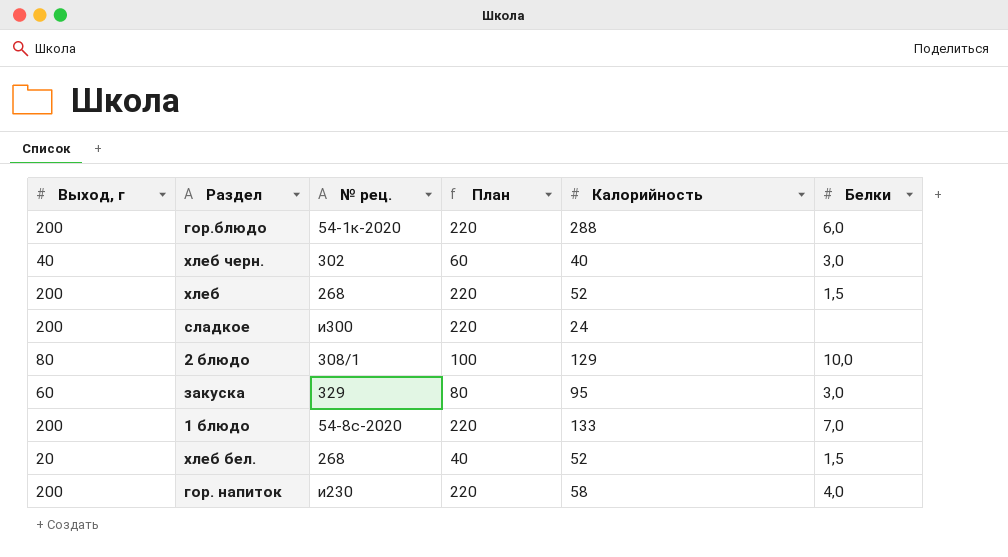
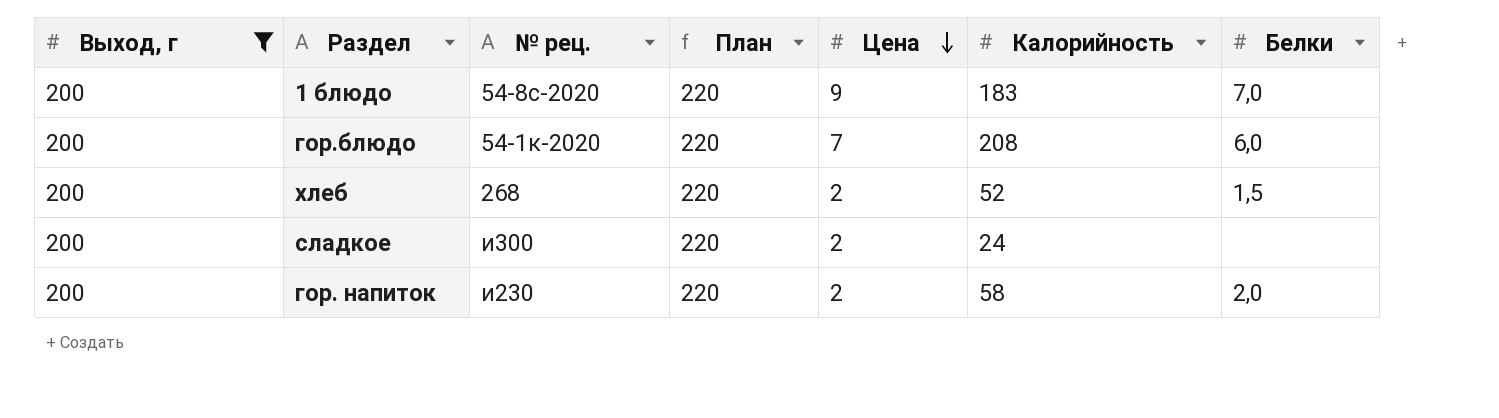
filter: none -> Выход, г = 200
row order: none -> Цена descending
column Цена | position: none -> 5
1 блюдо | Калорийность: 133 -> 183
гор.блюдо | Калорийность: 288 -> 208
гор. напиток | Белки: 4,0 -> 2,0

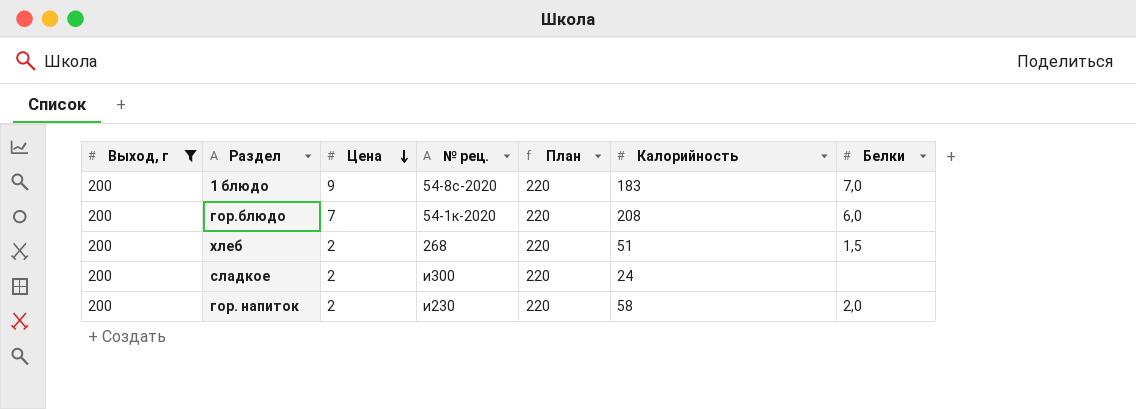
column Цена | position: 5 -> 3
хлеб | Калорийность: 52 -> 51

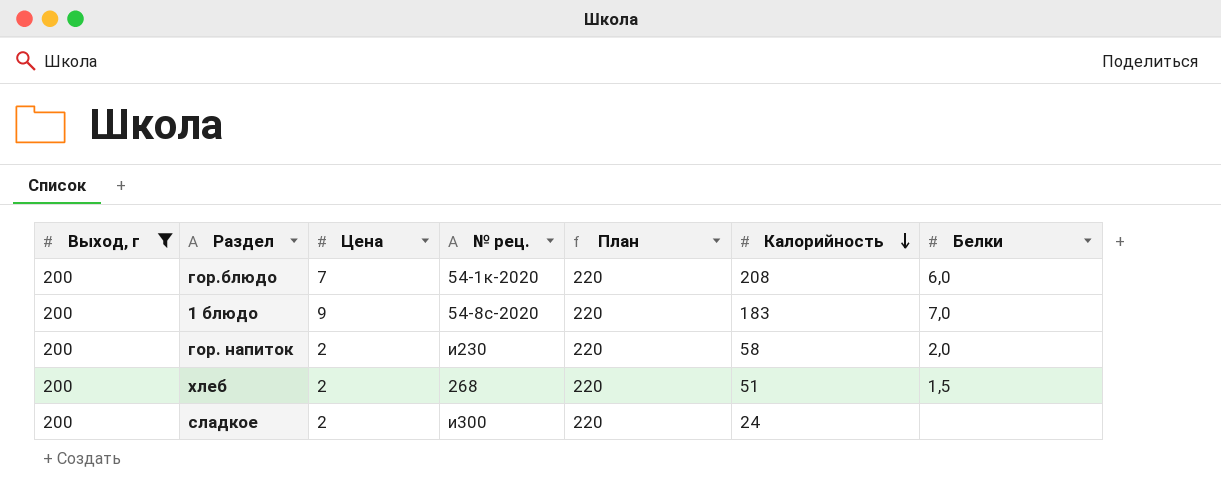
row order: Цена descending -> Калорийность descending

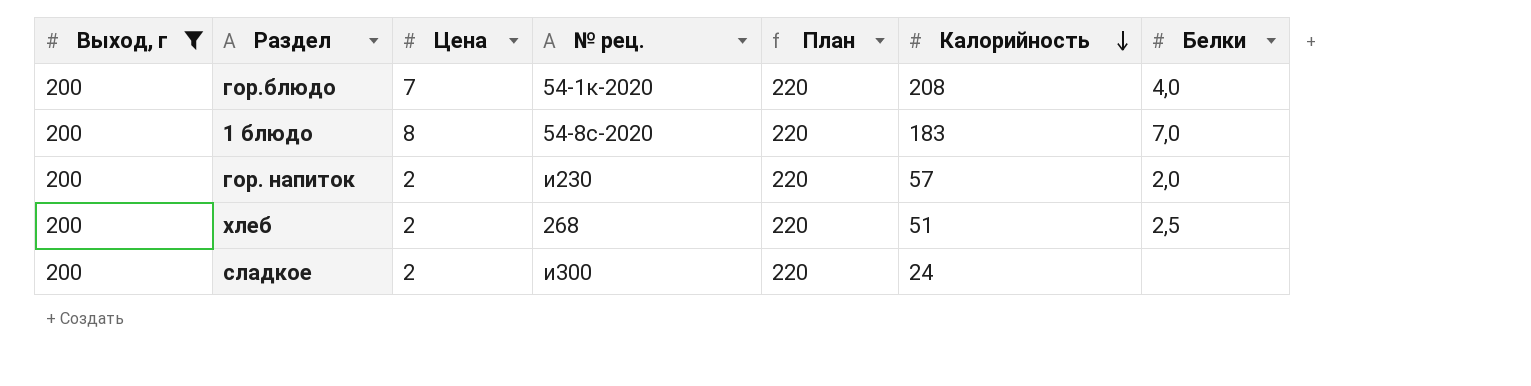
гор.блюдо | Белки: 6,0 -> 4,0
1 блюдо | Цена: 9 -> 8
гор. напиток | Калорийность: 58 -> 57
хлеб | Белки: 1,5 -> 2,5

